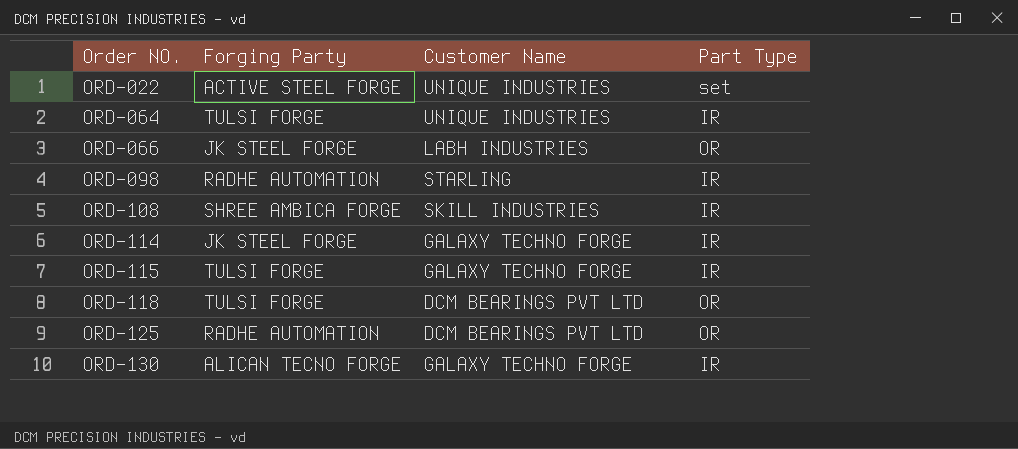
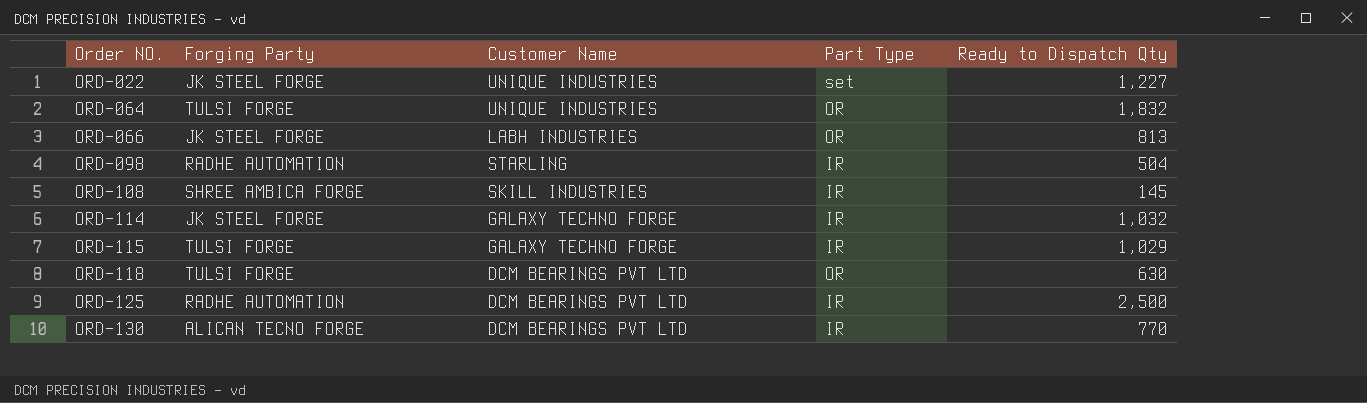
column Ready to Dispatch Qty | position: none -> 5
ORD-022 | Forging Party: ACTIVE STEEL FORGE -> JK STEEL FORGE
ORD-064 | Part Type: IR -> OR
ORD-125 | Part Type: OR -> IR
ORD-130 | Customer Name: GALAXY TECHNO FORGE -> DCM BEARINGS PVT LTD

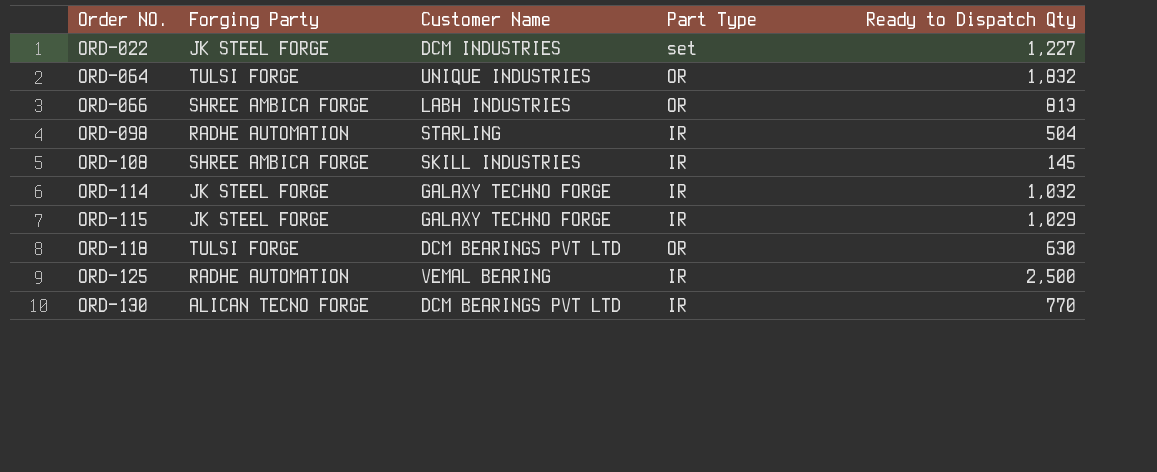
ORD-022 | Customer Name: UNIQUE INDUSTRIES -> DCM INDUSTRIES
ORD-066 | Forging Party: JK STEEL FORGE -> SHREE AMBICA FORGE
ORD-115 | Forging Party: TULSI FORGE -> JK STEEL FORGE
ORD-125 | Customer Name: DCM BEARINGS PVT LTD -> VEMAL BEARING

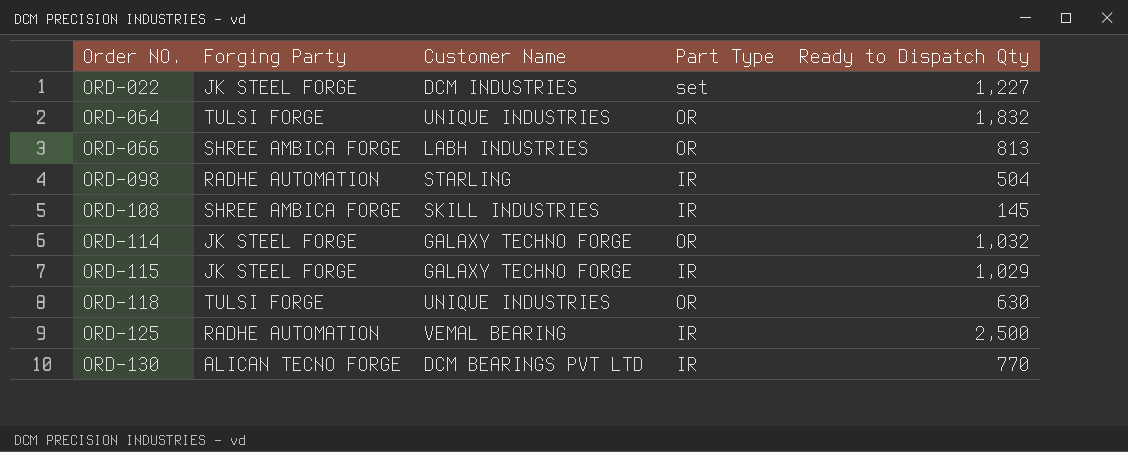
ORD-114 | Part Type: IR -> OR
ORD-118 | Customer Name: DCM BEARINGS PVT LTD -> UNIQUE INDUSTRIES

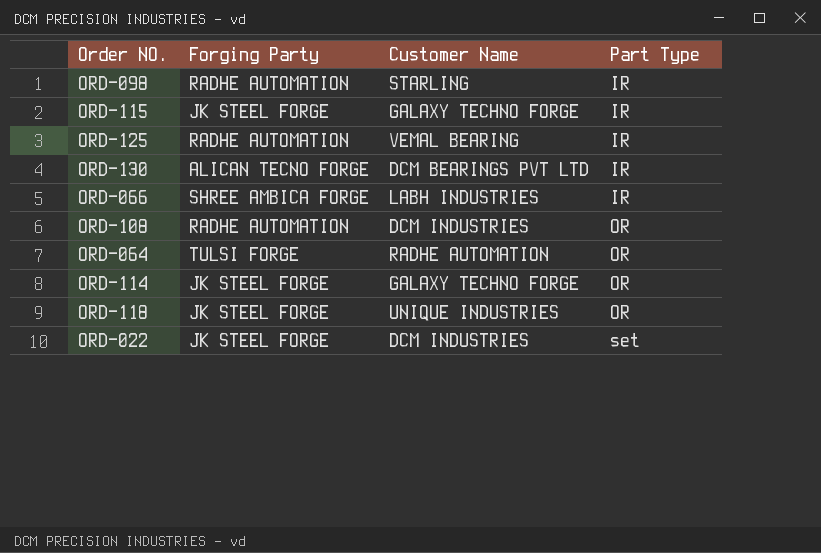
row order: Order NO. ascending -> Part Type ascending
column Ready to Dispatch Qty | position: 5 -> none
ORD-066 | Part Type: OR -> IR
ORD-108 | Forging Party: SHREE AMBICA FORGE -> RADHE AUTOMATION
ORD-108 | Customer Name: SKILL INDUSTRIES -> DCM INDUSTRIES
ORD-108 | Part Type: IR -> OR
ORD-064 | Customer Name: UNIQUE INDUSTRIES -> RADHE AUTOMATION
ORD-118 | Forging Party: TULSI FORGE -> JK STEEL FORGE

